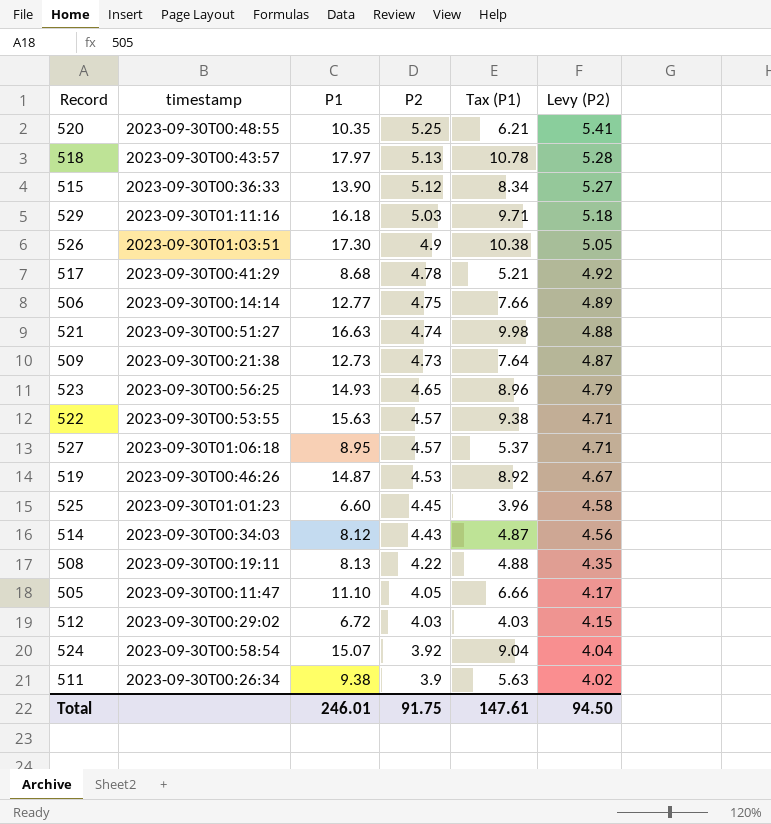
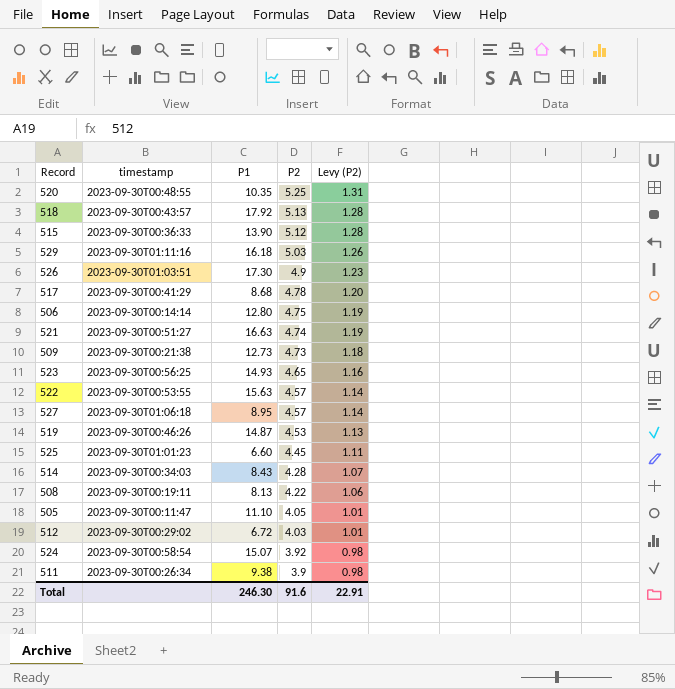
column Tax (P1) | formula: [P1] * 0.6 -> none
column Levy (P2) | formula: [P2] * 1.03 -> [P2] * 0.25
518 | P1: 17.97 -> 17.92
506 | P1: 12.77 -> 12.80
514 | P1: 8.12 -> 8.43
514 | P2: 4.43 -> 4.28
Total | P1: 246.01 -> 246.30
Total | P2: 91.75 -> 91.6
Total | Levy (P2): 94.50 -> 22.91

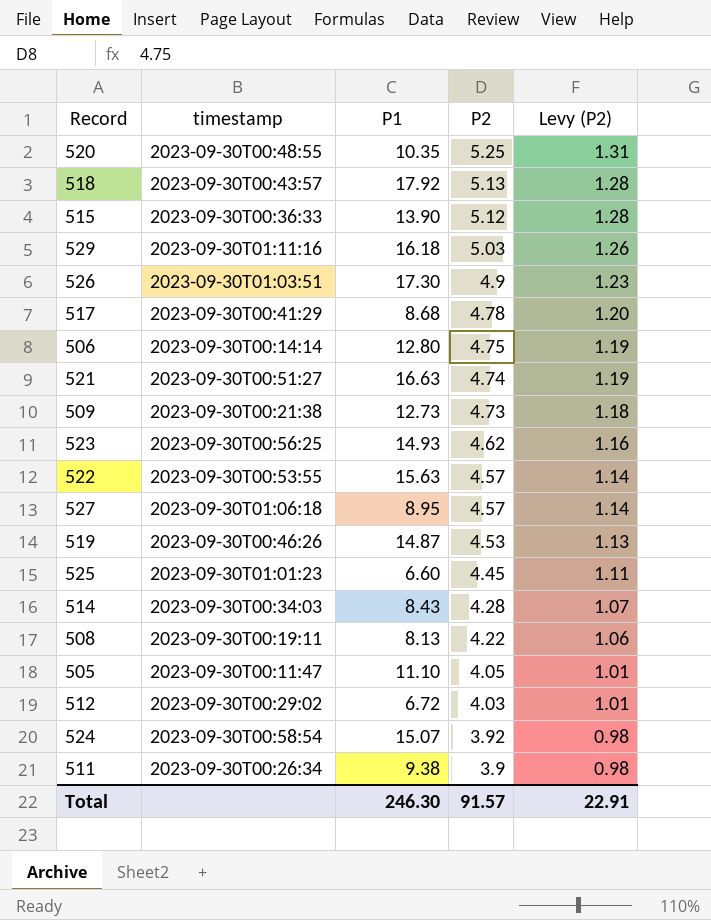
523 | P2: 4.65 -> 4.62
Total | P2: 91.6 -> 91.57

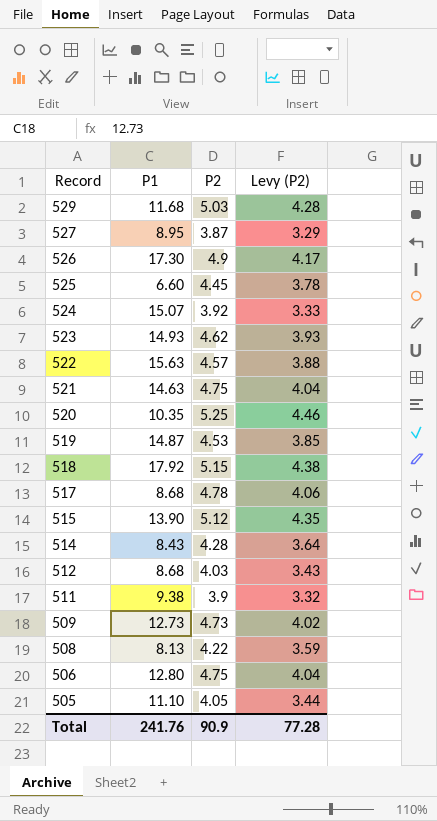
row order: P2 descending -> Record descending
column timestamp | position: 2 -> none
column Levy (P2) | formula: [P2] * 0.25 -> [P2] * 0.85
529 | P1: 16.18 -> 11.68
527 | P2: 4.57 -> 3.87
521 | P1: 16.63 -> 14.63
521 | P2: 4.74 -> 4.75
518 | P2: 5.13 -> 5.15
512 | P1: 6.72 -> 8.68
Total | P1: 246.30 -> 241.76
Total | P2: 91.57 -> 90.9
Total | Levy (P2): 22.91 -> 77.28

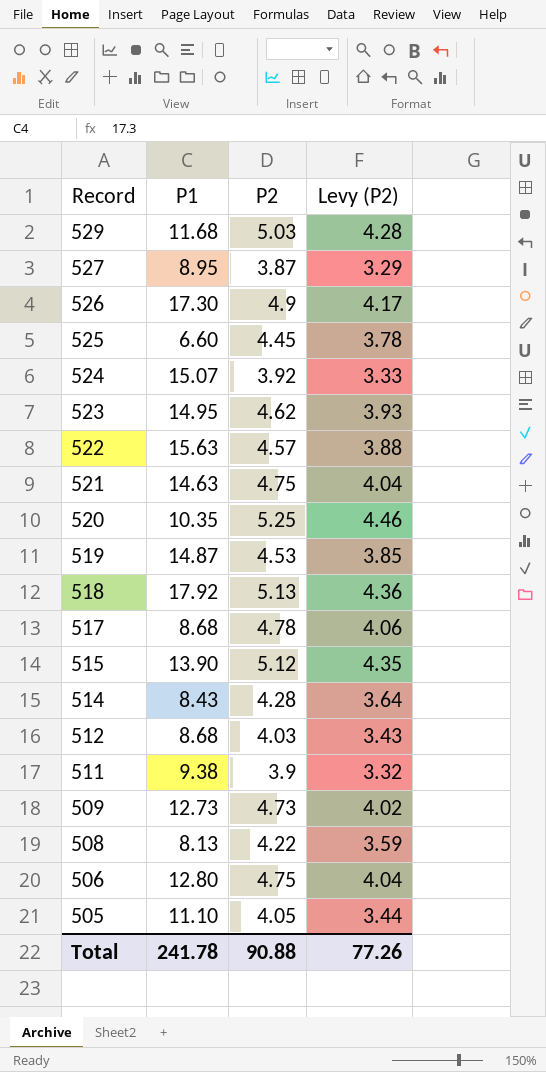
523 | P1: 14.93 -> 14.95
518 | P2: 5.15 -> 5.13
518 | Levy (P2): 4.38 -> 4.36
Total | P1: 241.76 -> 241.78
Total | P2: 90.9 -> 90.88
Total | Levy (P2): 77.28 -> 77.26

